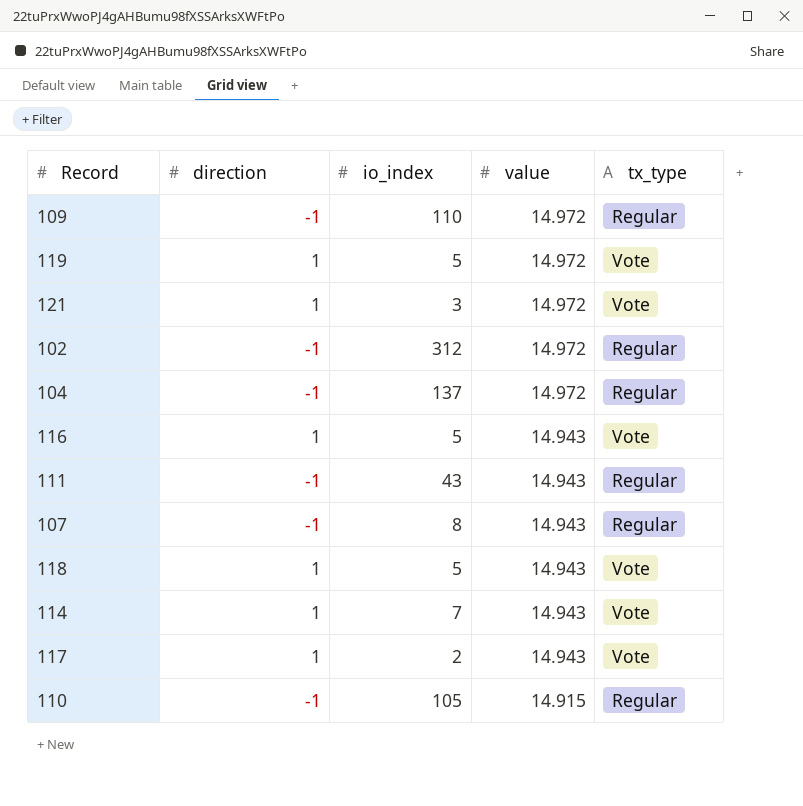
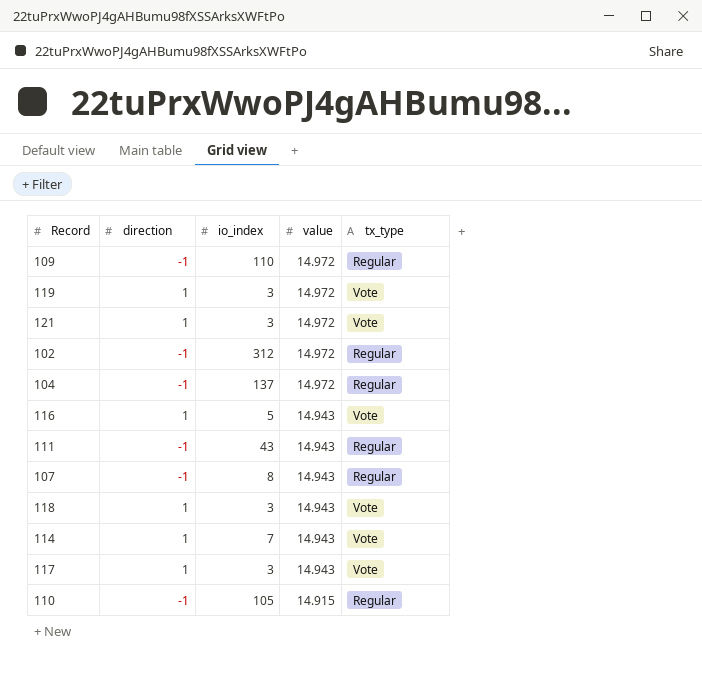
119 | io_index: 5 -> 3
118 | io_index: 5 -> 3
117 | io_index: 2 -> 3

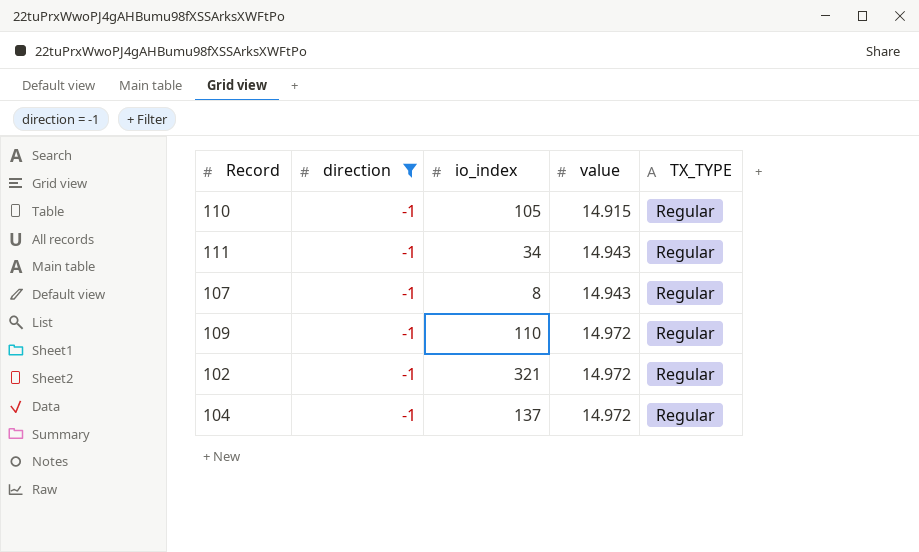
filter: none -> direction = -1
row order: value descending -> value ascending
column name: tx_type -> TX_TYPE
111 | io_index: 43 -> 34
102 | io_index: 312 -> 321

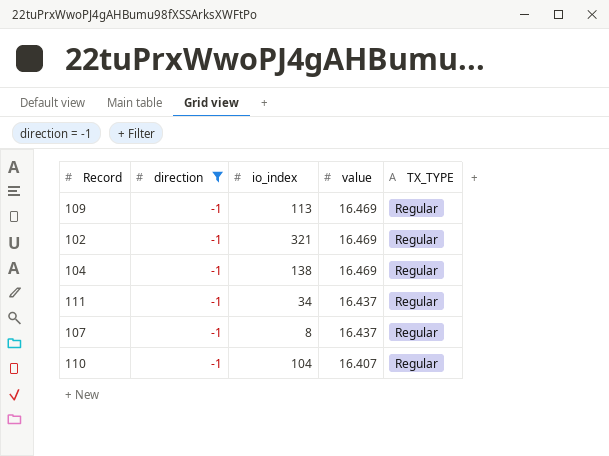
row order: value ascending -> value descending
109 | io_index: 110 -> 113
109 | value: 14.972 -> 16.469
102 | value: 14.972 -> 16.469
104 | io_index: 137 -> 138
104 | value: 14.972 -> 16.469
111 | value: 14.943 -> 16.437
107 | value: 14.943 -> 16.437
110 | io_index: 105 -> 104
110 | value: 14.915 -> 16.407

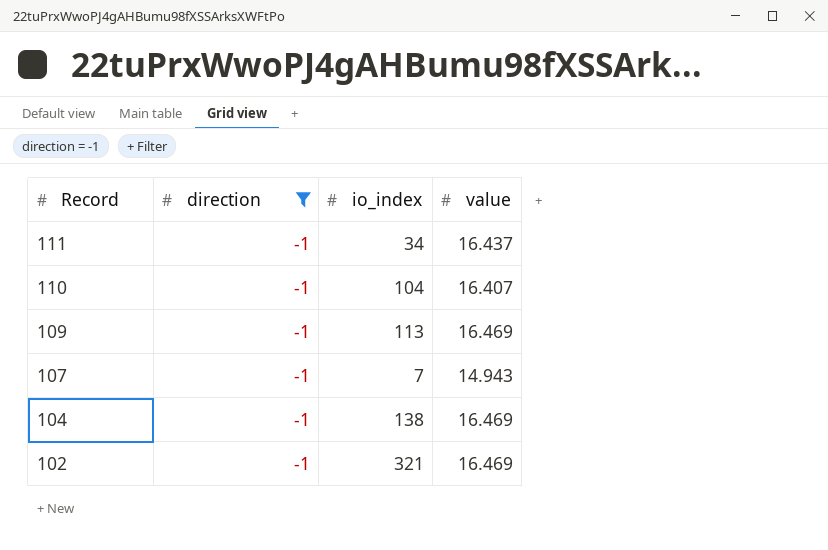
row order: value descending -> Record descending
column TX_TYPE | position: 5 -> none
107 | io_index: 8 -> 7
107 | value: 16.437 -> 14.943

